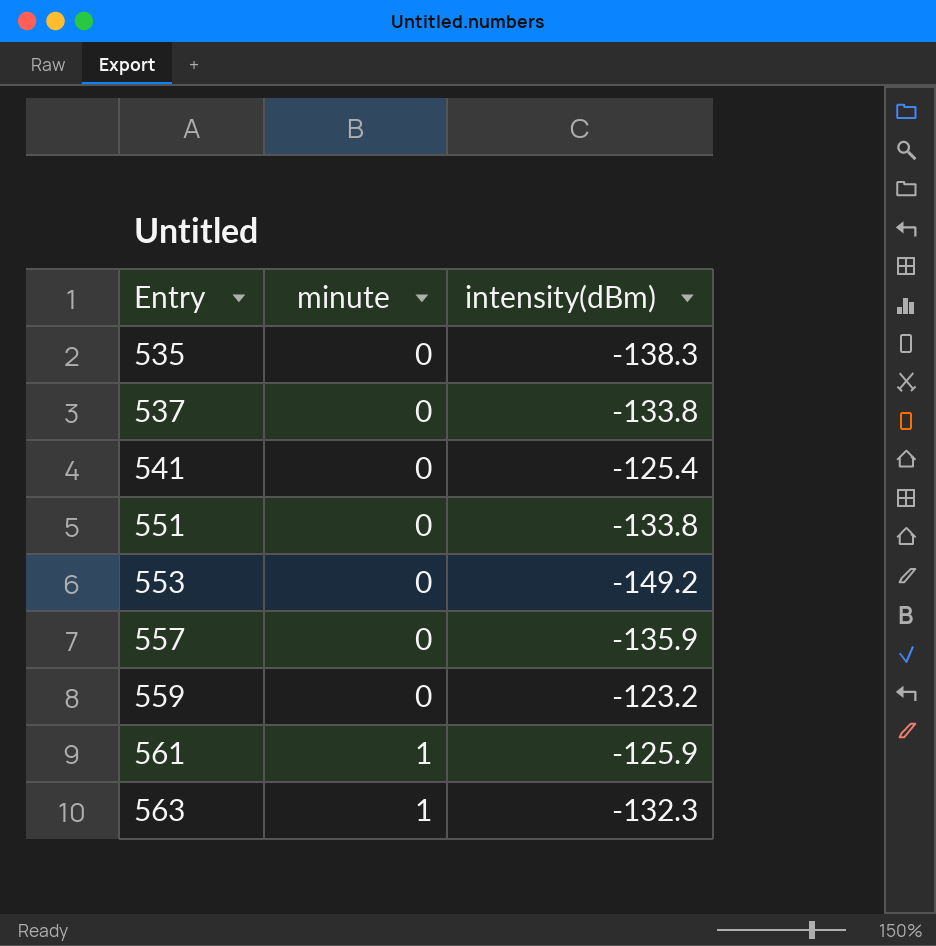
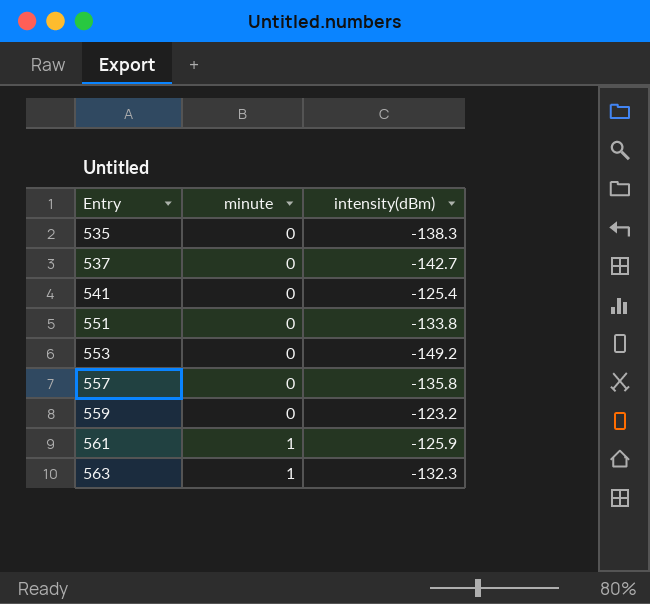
537 | intensity(dBm): -133.8 -> -142.7
557 | intensity(dBm): -135.9 -> -135.8

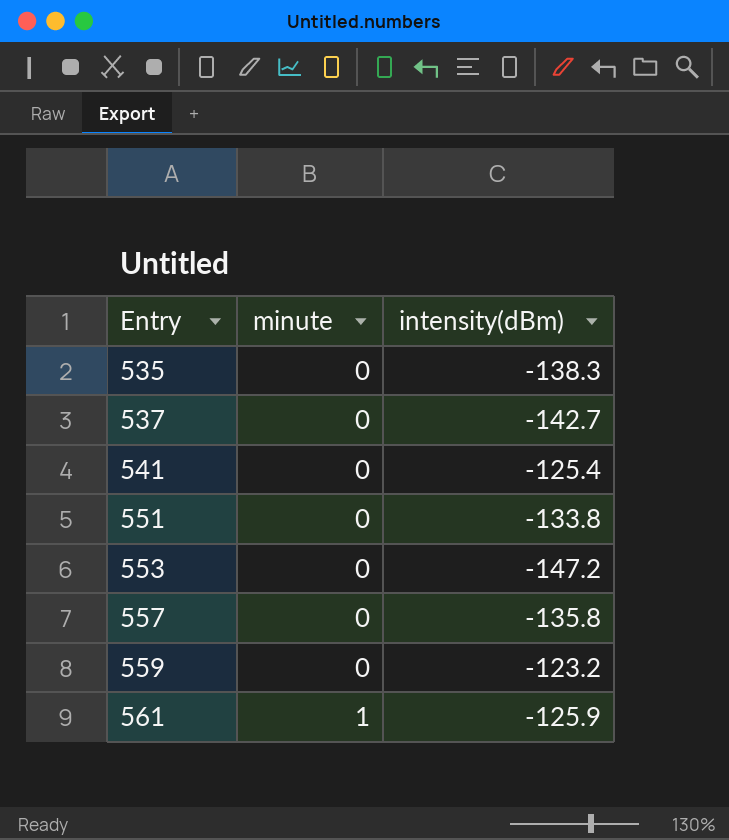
row 563: 1 | -132.3 -> none
553 | intensity(dBm): -149.2 -> -147.2

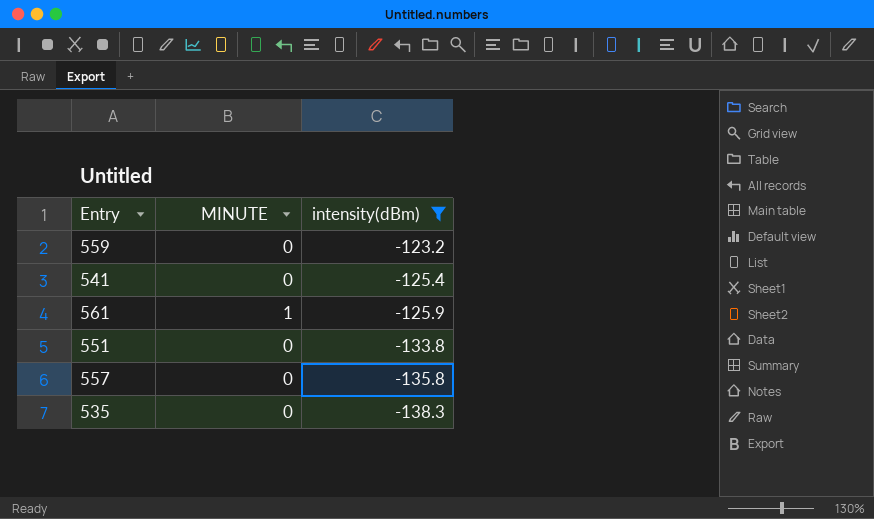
filter: none -> intensity(dBm) >= -138.3
row order: Entry ascending -> intensity(dBm) descending
column name: minute -> MINUTE

